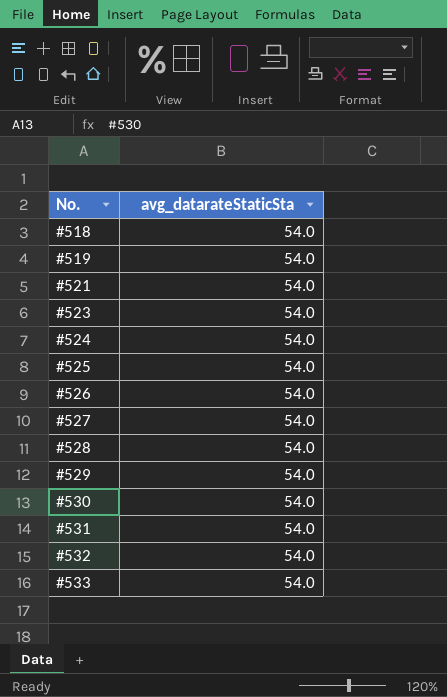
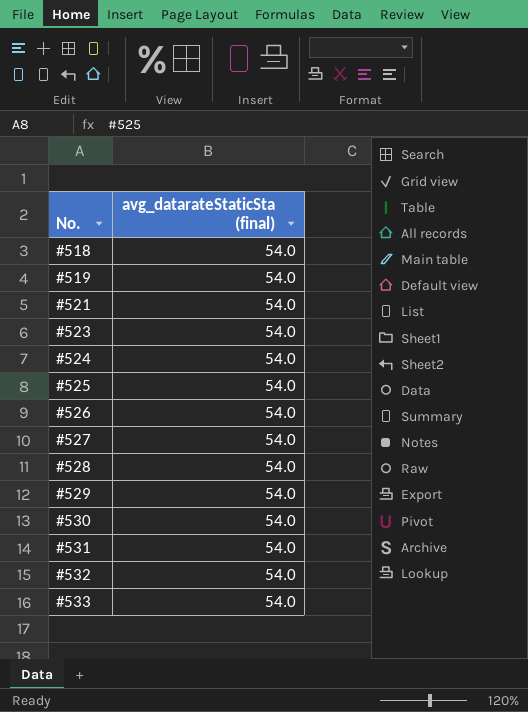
column name: avg_datarateStaticSta -> avg_datarateStaticSta (final)

